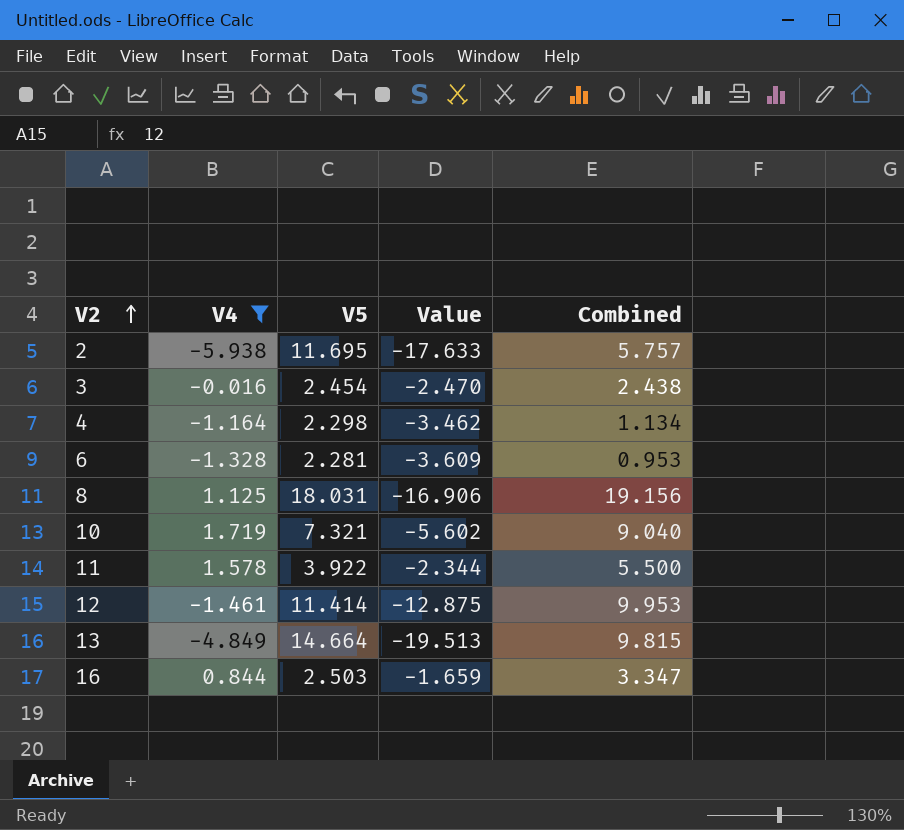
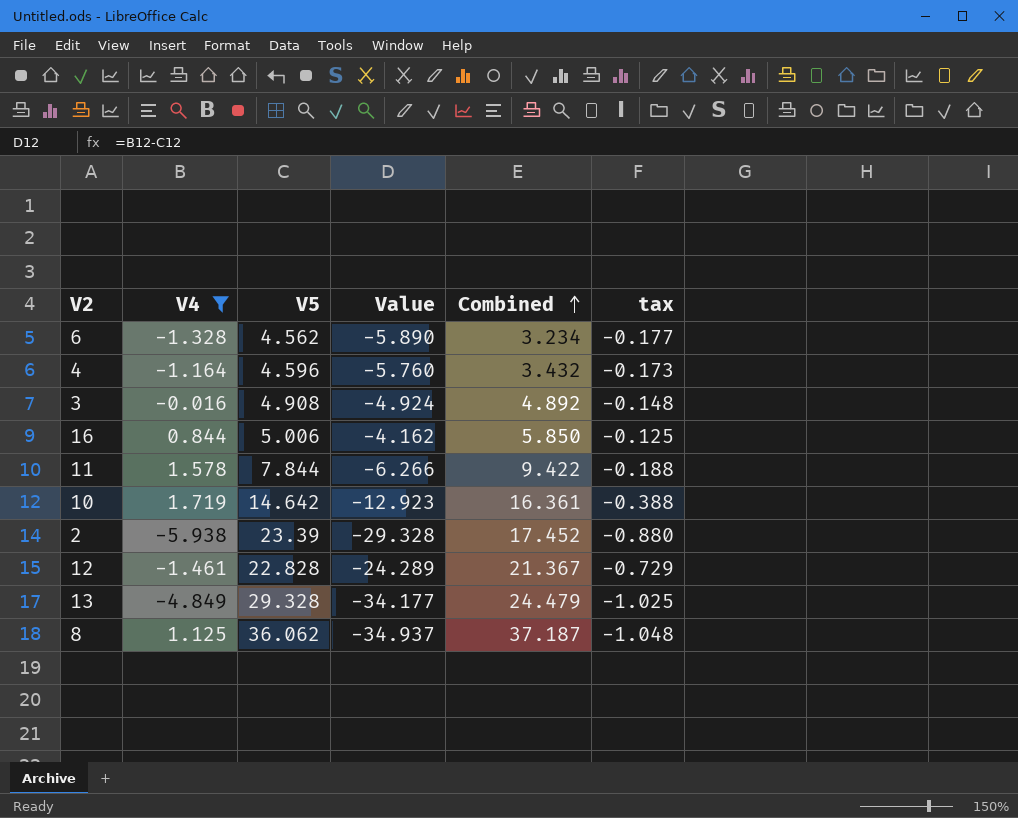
row order: V2 ascending -> Combined ascending
column tax | formula: none -> [Value] * 0.03
6 | V5: 2.281 -> 4.562
6 | Value: -3.609 -> -5.890
6 | Combined: 0.953 -> 3.234
4 | V5: 2.298 -> 4.596
4 | Value: -3.462 -> -5.760
4 | Combined: 1.134 -> 3.432
3 | V5: 2.454 -> 4.908
3 | Value: -2.470 -> -4.924
3 | Combined: 2.438 -> 4.892
16 | V5: 2.503 -> 5.006
16 | Value: -1.659 -> -4.162
16 | Combined: 3.347 -> 5.850
11 | V5: 3.922 -> 7.844
11 | Value: -2.344 -> -6.266
11 | Combined: 5.500 -> 9.422
10 | V5: 7.321 -> 14.642
10 | Value: -5.602 -> -12.923
10 | Combined: 9.040 -> 16.361
2 | V5: 11.695 -> 23.39
2 | Value: -17.633 -> -29.328
2 | Combined: 5.757 -> 17.452
12 | V5: 11.414 -> 22.828
12 | Value: -12.875 -> -24.289
12 | Combined: 9.953 -> 21.367
13 | V5: 14.664 -> 29.328
13 | Value: -19.513 -> -34.177
13 | Combined: 9.815 -> 24.479
8 | V5: 18.031 -> 36.062
8 | Value: -16.906 -> -34.937
8 | Combined: 19.156 -> 37.187

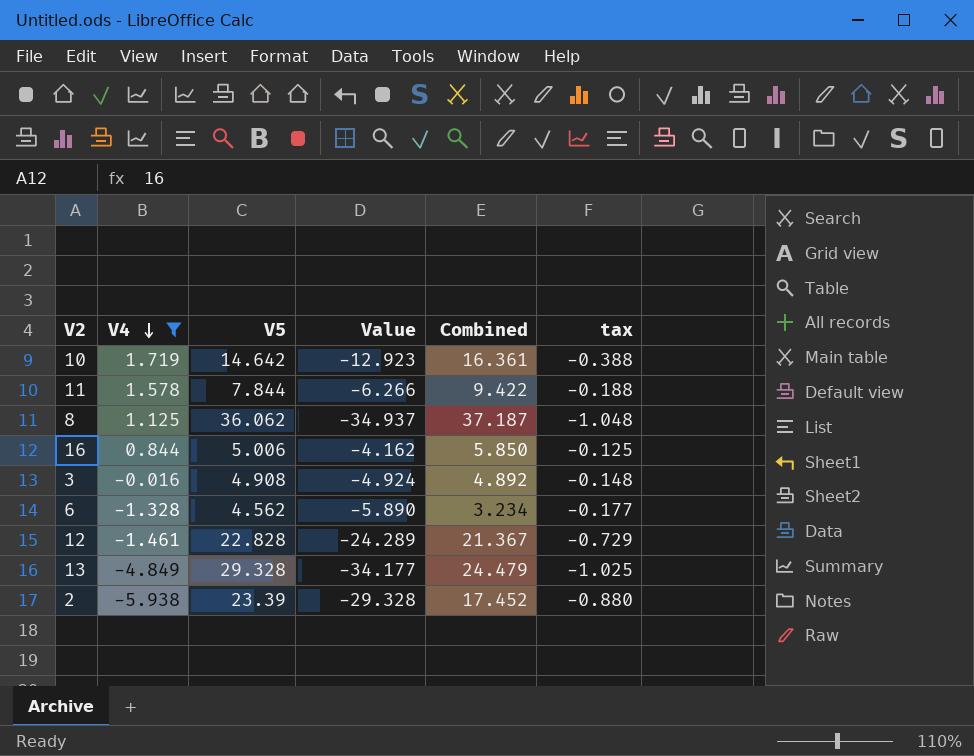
row order: Combined ascending -> V4 descending
row 4: -1.164 | 4.596 | -5.760 | 3.432 | -0.173 -> none

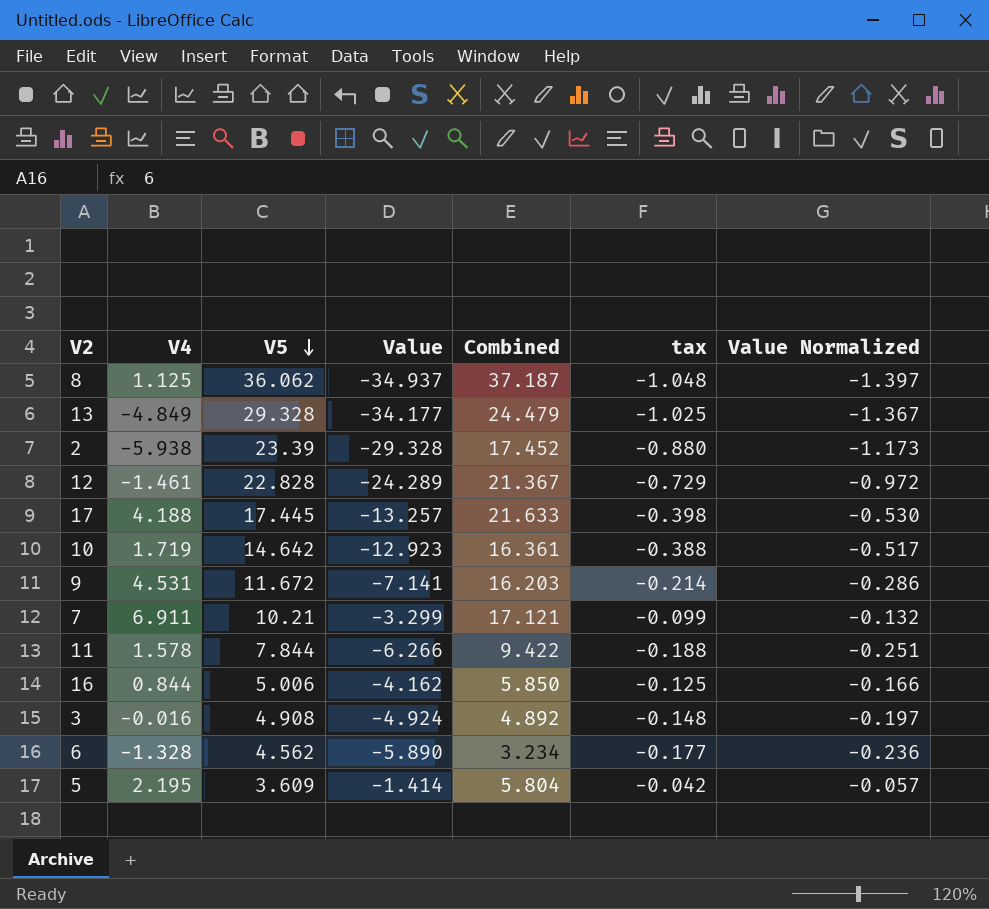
filter: V4 <= 1.719 -> none
row order: V4 descending -> V5 descending
column Value Normalized | formula: none -> [Value] * 0.04

